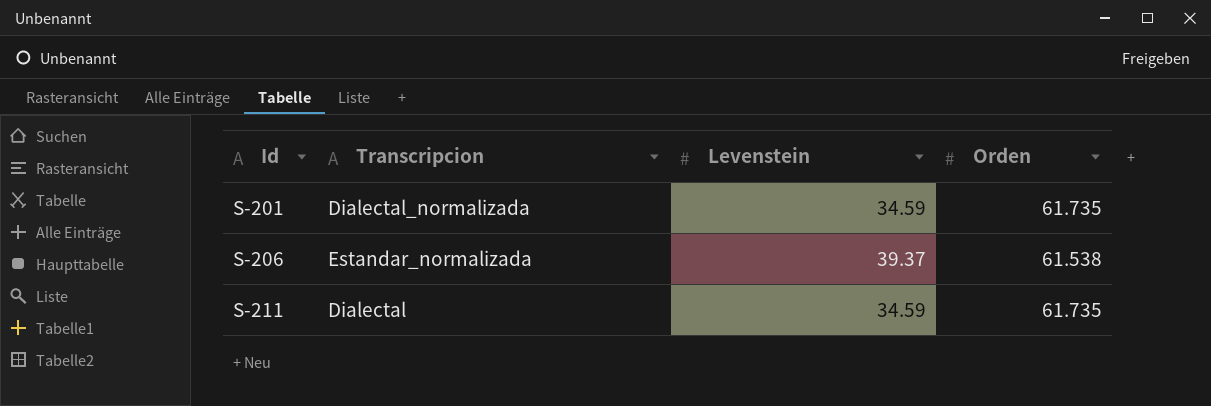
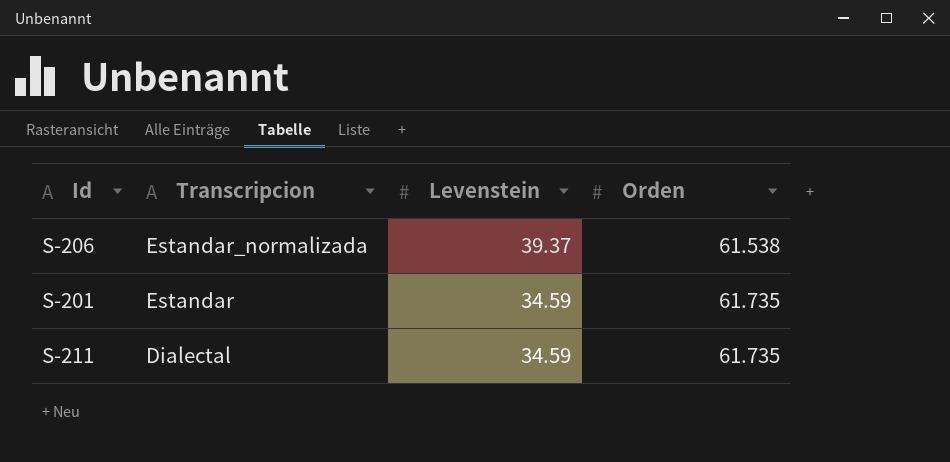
row order: Id ascending -> Transcripcion descending
S-201 | Transcripcion: Dialectal_normalizada -> Estandar

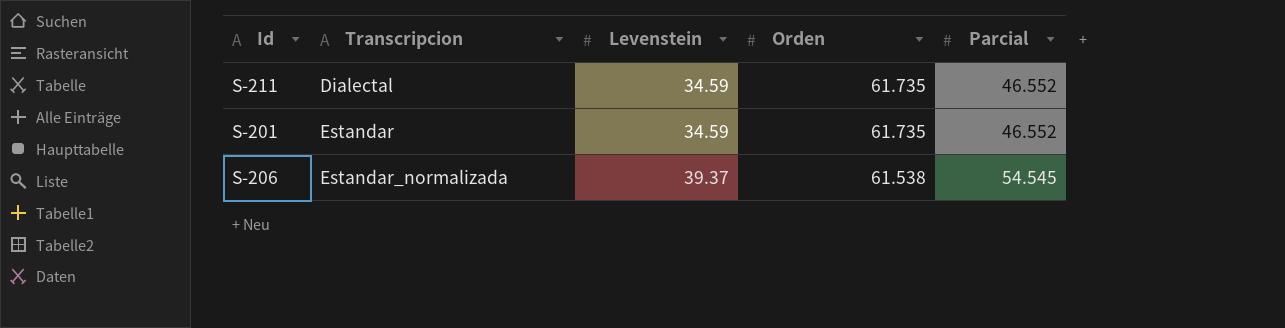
row order: Transcripcion descending -> Transcripcion ascending
column Parcial | position: none -> 5

